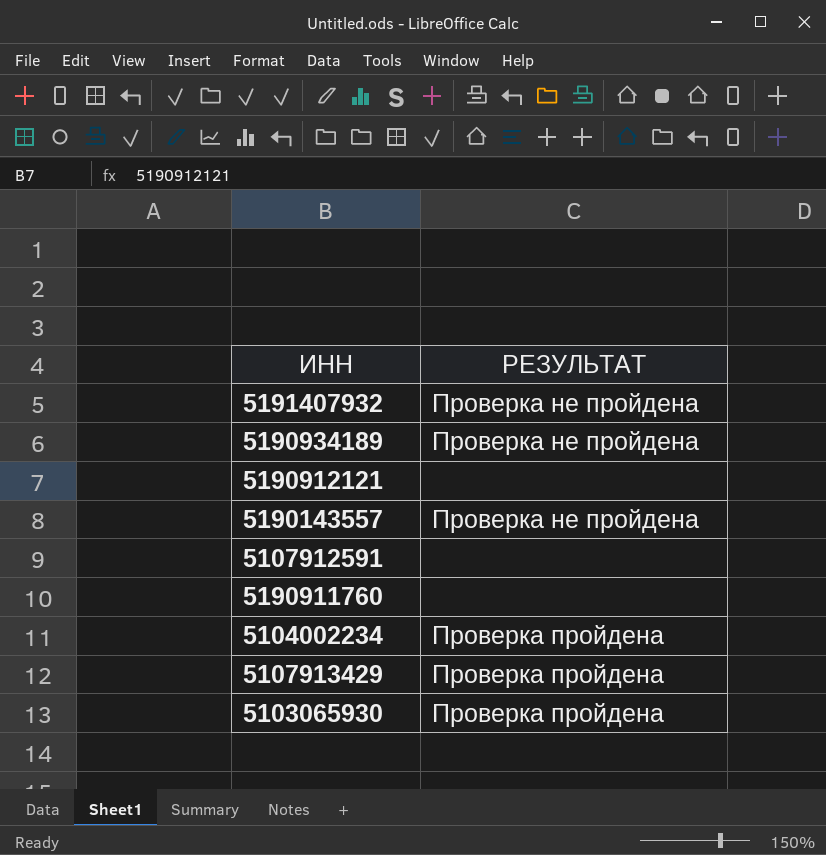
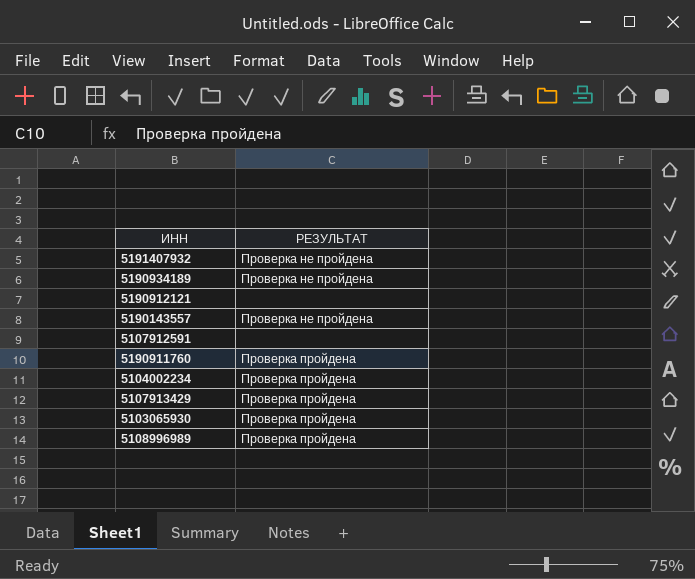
5190911760 | РЕЗУЛЬТАТ: none -> Проверка пройдена
row 5108996989: none -> Проверка пройдена

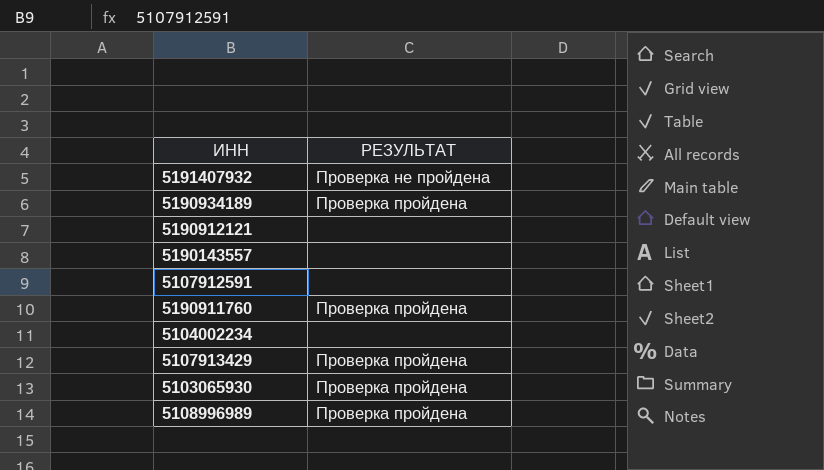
5190934189 | РЕЗУЛЬТАТ: Проверка не пройдена -> Проверка пройдена
5190143557 | РЕЗУЛЬТАТ: Проверка не пройдена -> none
5104002234 | РЕЗУЛЬТАТ: Проверка пройдена -> none

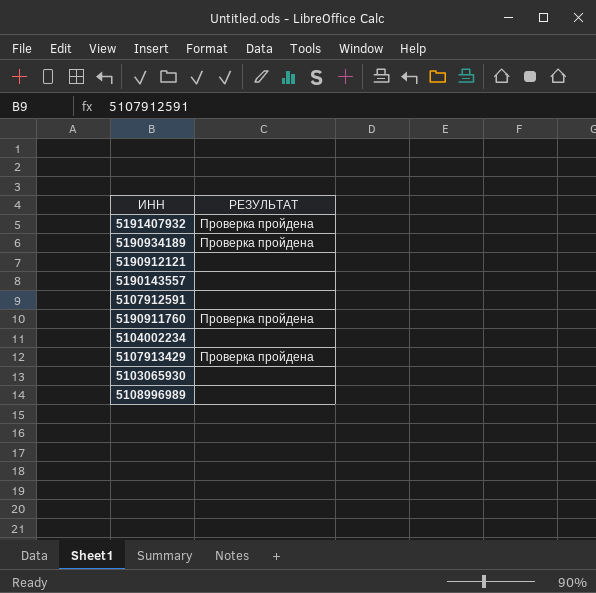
5191407932 | РЕЗУЛЬТАТ: Проверка не пройдена -> Проверка пройдена
5103065930 | РЕЗУЛЬТАТ: Проверка пройдена -> none
5108996989 | РЕЗУЛЬТАТ: Проверка пройдена -> none

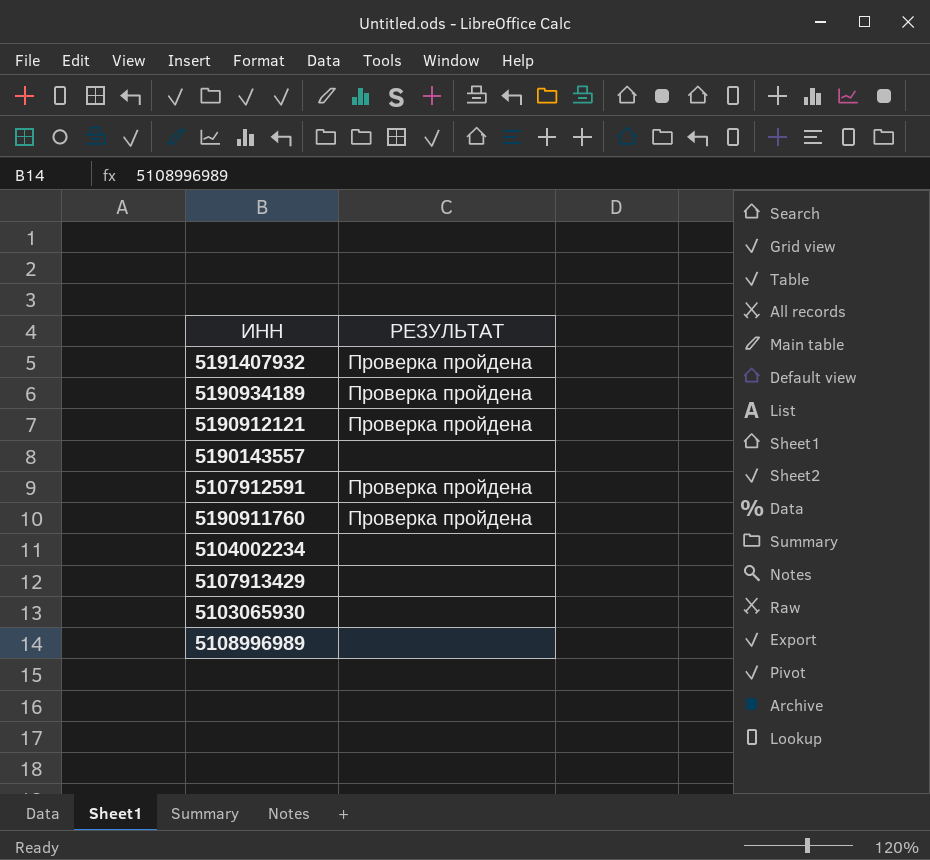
5190912121 | РЕЗУЛЬТАТ: none -> Проверка пройдена
5107912591 | РЕЗУЛЬТАТ: none -> Проверка пройдена
5107913429 | РЕЗУЛЬТАТ: Проверка пройдена -> none

